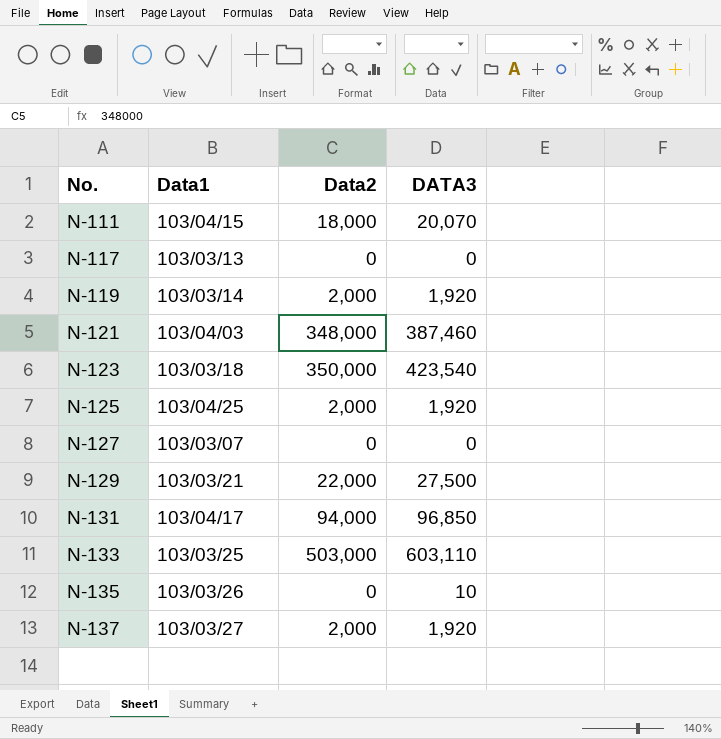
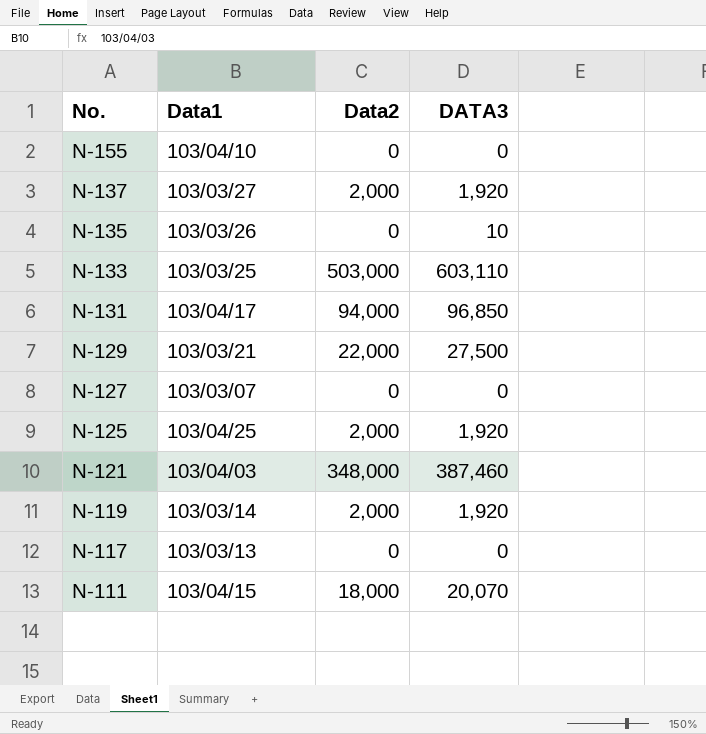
row order: No. ascending -> No. descending
row N-123: 103/03/18 | 350,000 | 423,540 -> none
row N-155: none -> 103/04/10 | 0 | 0

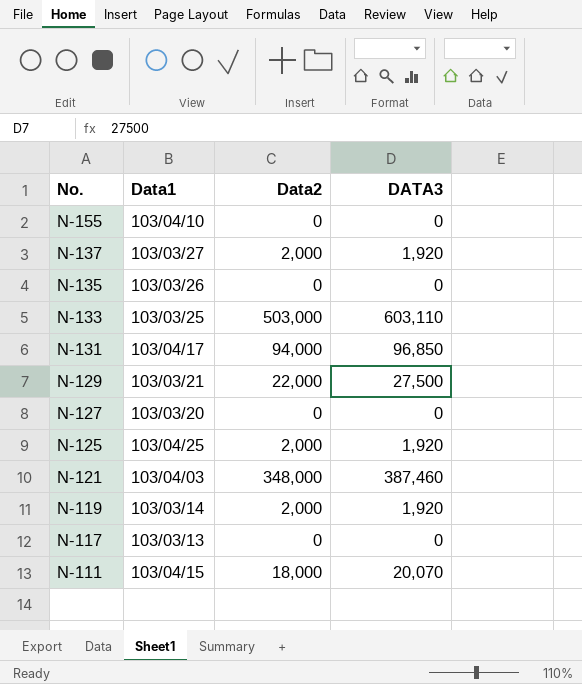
N-135 | DATA3: 10 -> 0
N-127 | Data1: 103/03/07 -> 103/03/20

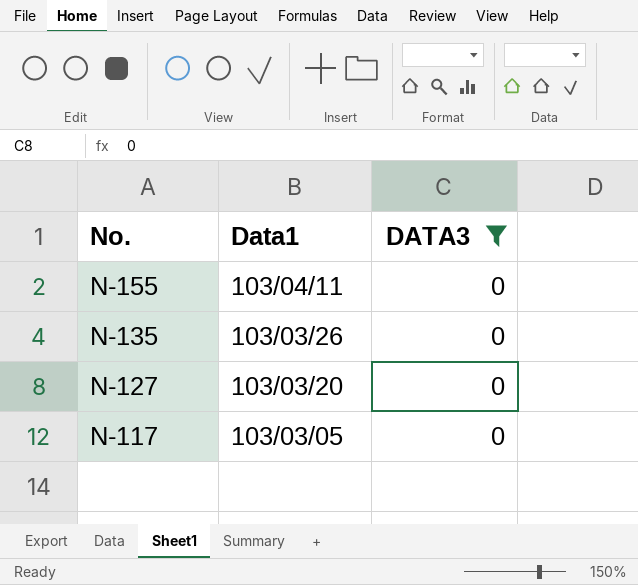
filter: none -> DATA3 = 0
column Data2 | position: 3 -> none
N-155 | Data1: 103/04/10 -> 103/04/11
N-117 | Data1: 103/03/13 -> 103/03/05

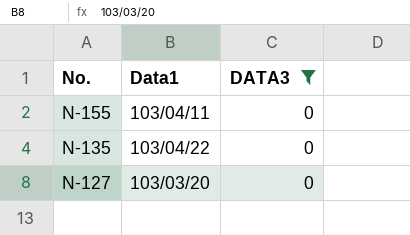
row N-117: 103/03/05 | 0 -> none
N-135 | Data1: 103/03/26 -> 103/04/22

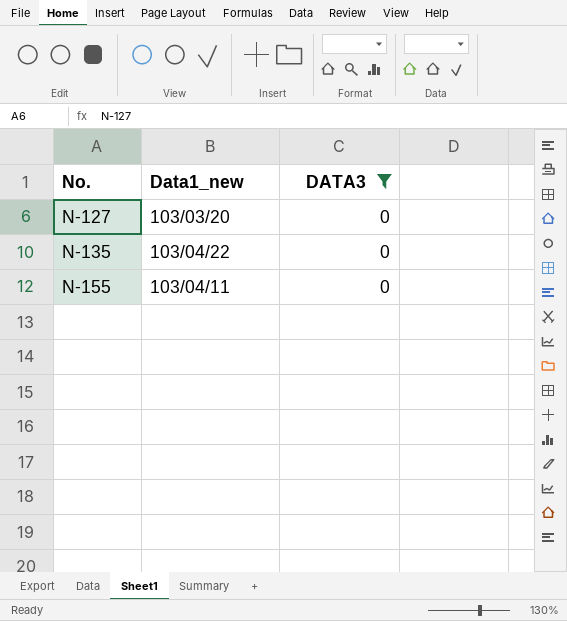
row order: No. descending -> No. ascending
column name: Data1 -> Data1_new

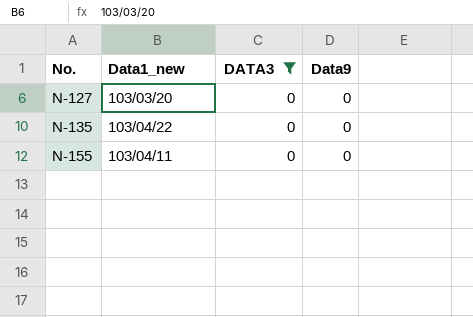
column Data9 | position: none -> 4

